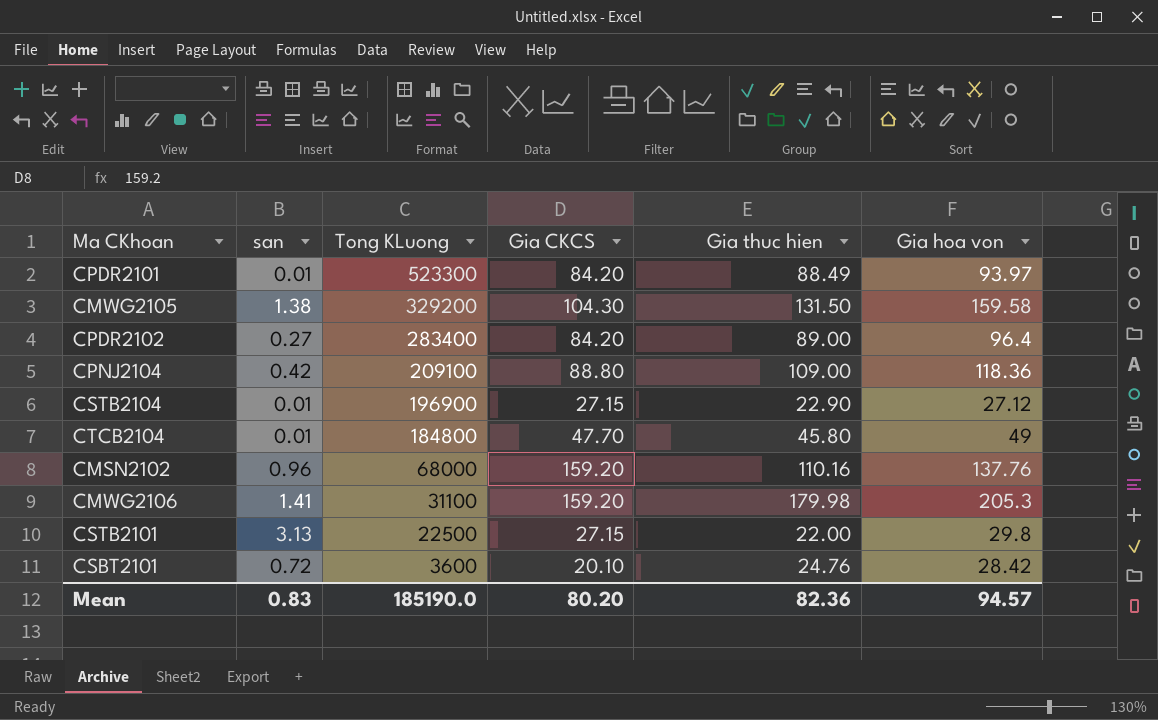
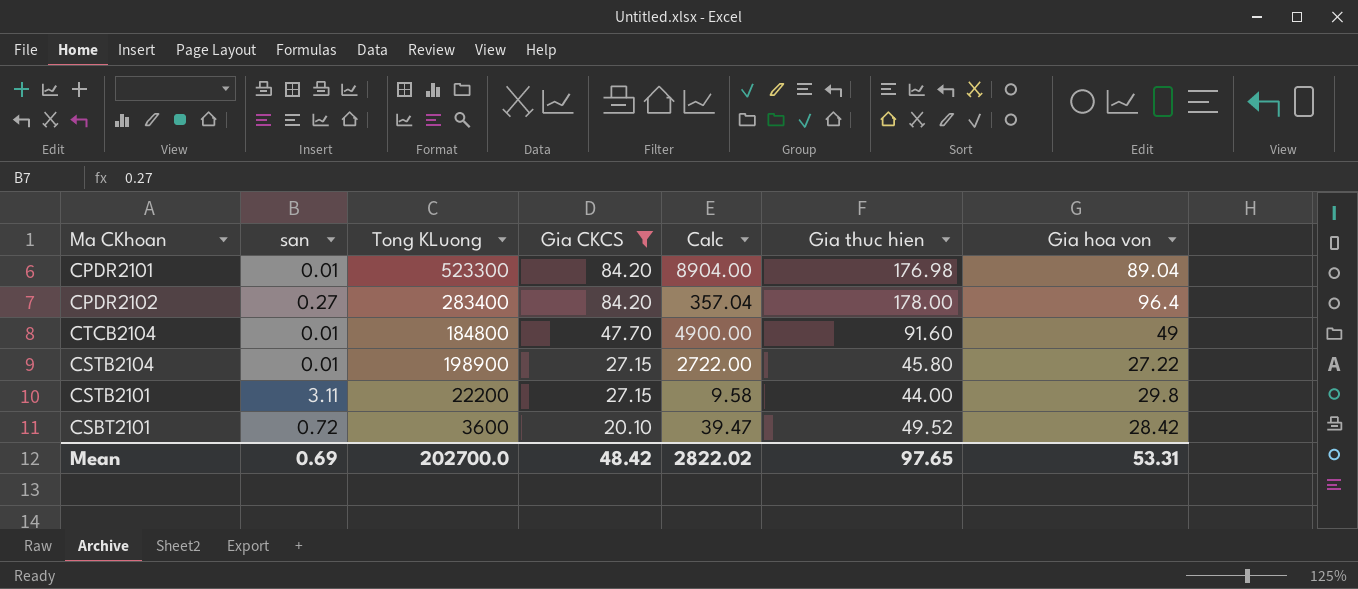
filter: none -> Gia CKCS <= 84.20
row order: Tong KLuong descending -> Gia CKCS descending
column Calc | formula: none -> [Gia hoa von] / [san]
CPDR2101 | Gia thuc hien: 88.49 -> 176.98
CPDR2101 | Gia hoa von: 93.97 -> 89.04
CPDR2102 | Gia thuc hien: 89.00 -> 178.00
CTCB2104 | Gia thuc hien: 45.80 -> 91.60
CSTB2104 | Tong KLuong: 196900 -> 198900
CSTB2104 | Gia thuc hien: 22.90 -> 45.80
CSTB2104 | Gia hoa von: 27.12 -> 27.22
CSTB2101 | san: 3.13 -> 3.11
CSTB2101 | Tong KLuong: 22500 -> 22200
CSTB2101 | Gia thuc hien: 22.00 -> 44.00
CSBT2101 | Gia thuc hien: 24.76 -> 49.52
Mean | san: 0.83 -> 0.69
Mean | Tong KLuong: 185190.0 -> 202700.0
Mean | Gia CKCS: 80.20 -> 48.42
Mean | Gia thuc hien: 82.36 -> 97.65
Mean | Gia hoa von: 94.57 -> 53.31

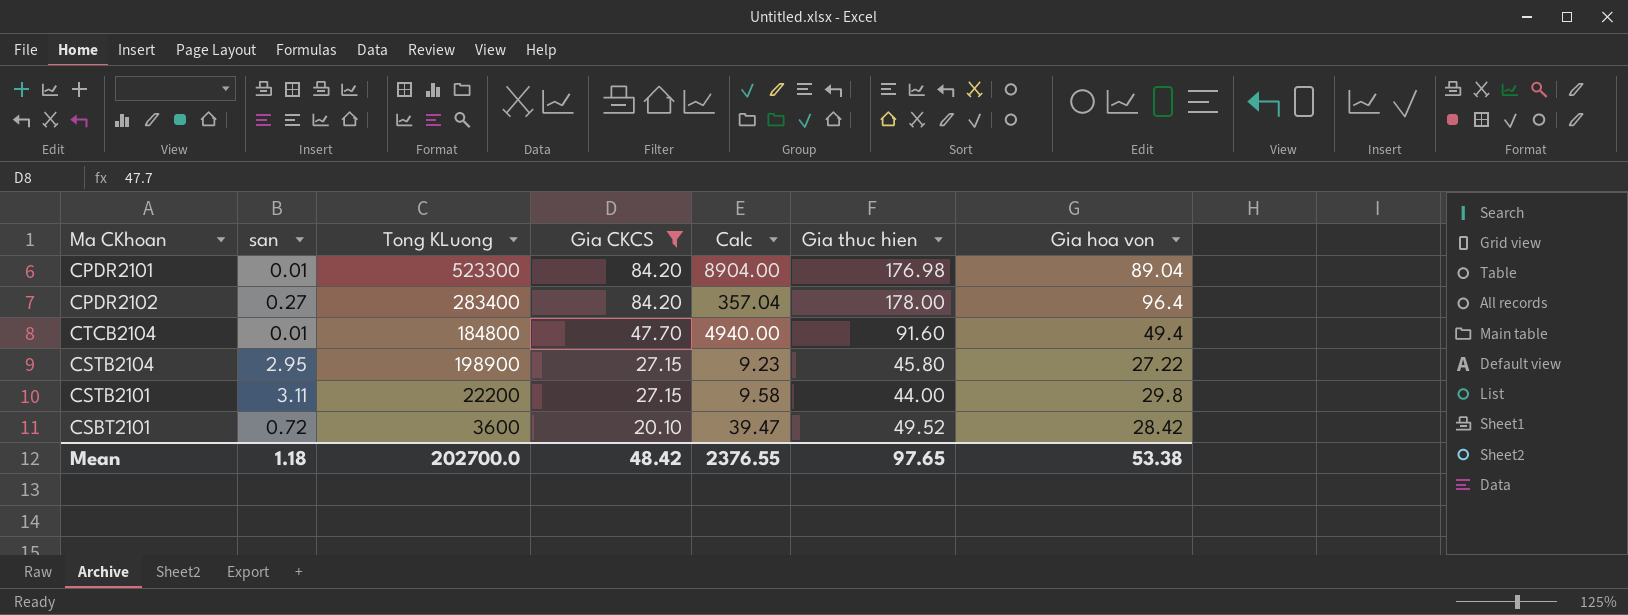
CTCB2104 | Calc: 4900.00 -> 4940.00
CTCB2104 | Gia hoa von: 49 -> 49.4
CSTB2104 | san: 0.01 -> 2.95
CSTB2104 | Calc: 2722.00 -> 9.23
Mean | san: 0.69 -> 1.18
Mean | Calc: 2822.02 -> 2376.55
Mean | Gia hoa von: 53.31 -> 53.38

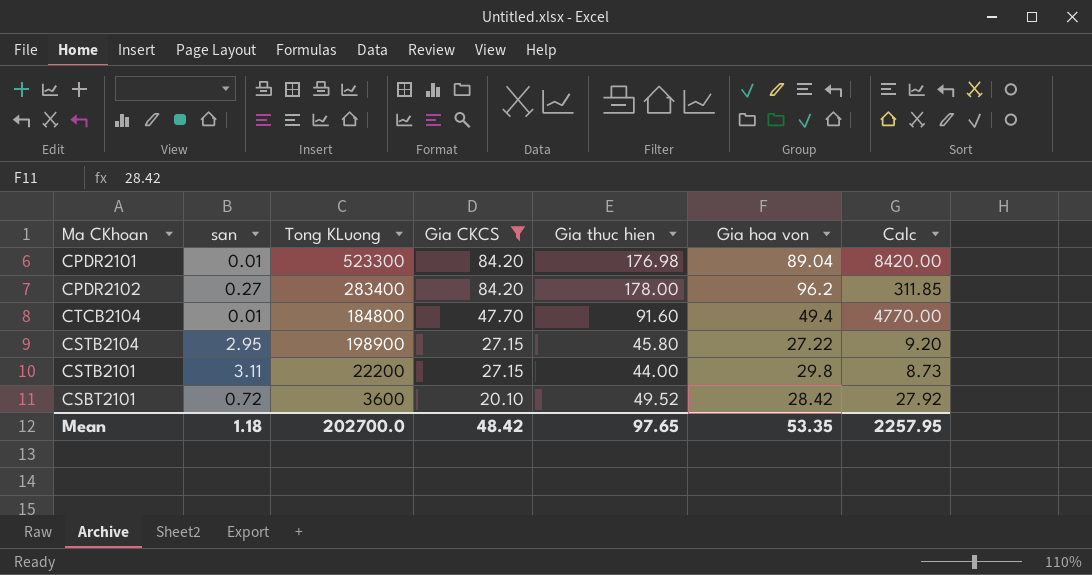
column Calc | formula: [Gia hoa von] / [san] -> [Gia CKCS] / [san]
column Calc | position: 5 -> 7
CPDR2102 | Gia hoa von: 96.4 -> 96.2
Mean | Gia hoa von: 53.38 -> 53.35
Mean | Calc: 2376.55 -> 2257.95

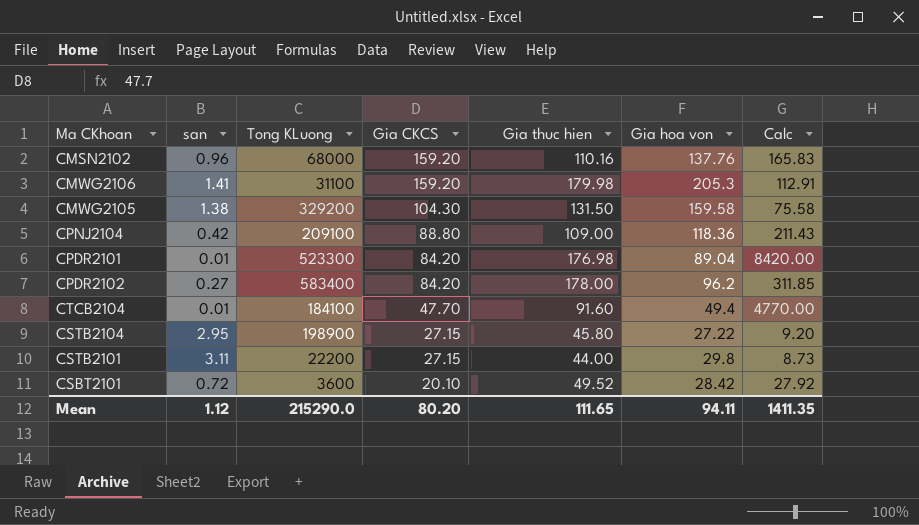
filter: Gia CKCS <= 84.20 -> none
CPDR2102 | Tong KLuong: 283400 -> 583400
CTCB2104 | Tong KLuong: 184800 -> 184100
Mean | san: 1.18 -> 1.12
Mean | Tong KLuong: 202700.0 -> 215290.0
Mean | Gia CKCS: 48.42 -> 80.20
Mean | Gia thuc hien: 97.65 -> 111.65
Mean | Gia hoa von: 53.35 -> 94.11
Mean | Calc: 2257.95 -> 1411.35

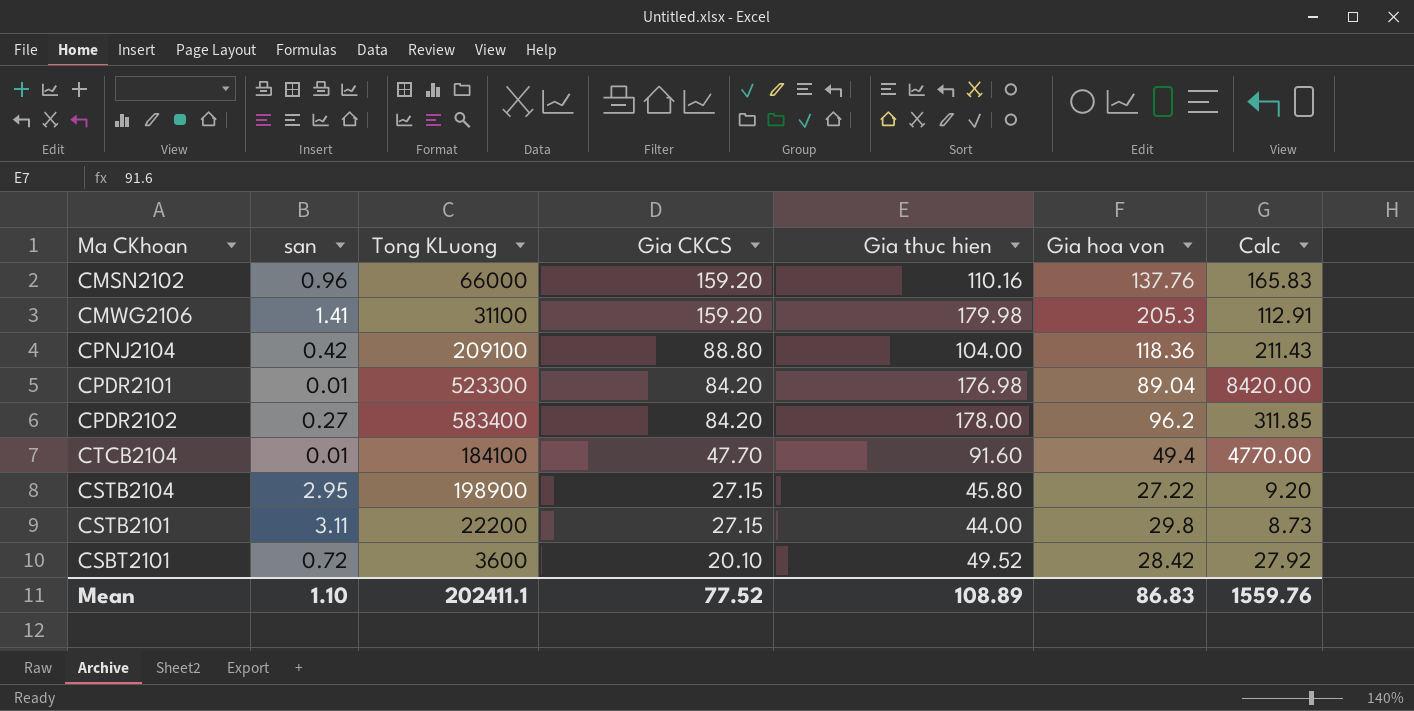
row CMWG2105: 1.38 | 329200 | 104.30 | 131.50 | 159.58 | 75.58 -> none
CMSN2102 | Tong KLuong: 68000 -> 66000
CPNJ2104 | Gia thuc hien: 109.00 -> 104.00
Mean | san: 1.12 -> 1.10
Mean | Tong KLuong: 215290.0 -> 202411.1
Mean | Gia CKCS: 80.20 -> 77.52
Mean | Gia thuc hien: 111.65 -> 108.89
Mean | Gia hoa von: 94.11 -> 86.83
Mean | Calc: 1411.35 -> 1559.76

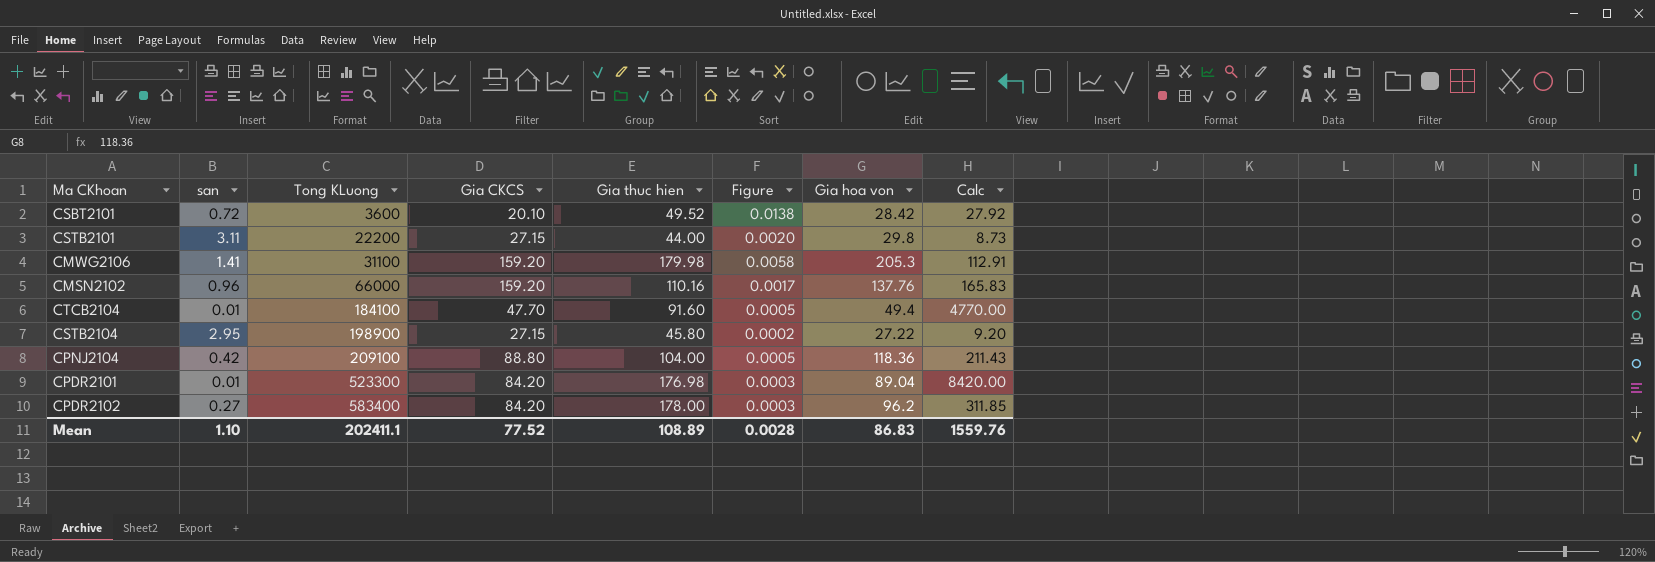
row order: Gia CKCS descending -> Tong KLuong ascending
column Figure | formula: none -> [Gia thuc hien] / [Tong KLuong]

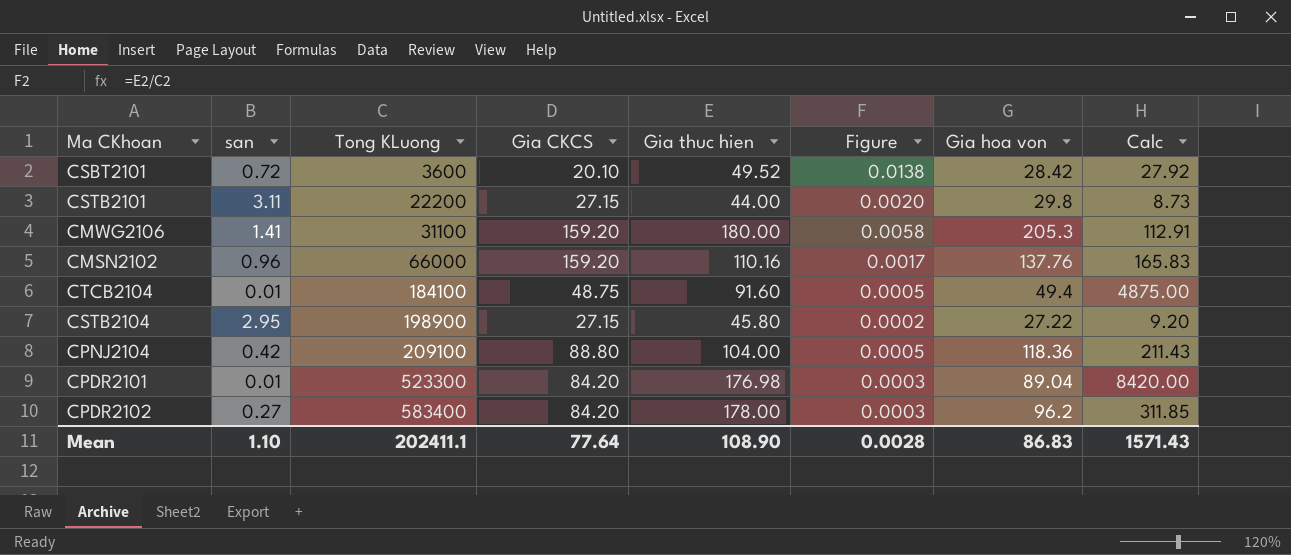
CMWG2106 | Gia thuc hien: 179.98 -> 180.00
CTCB2104 | Gia CKCS: 47.70 -> 48.75
CTCB2104 | Calc: 4770.00 -> 4875.00
Mean | Gia CKCS: 77.52 -> 77.64
Mean | Gia thuc hien: 108.89 -> 108.90
Mean | Calc: 1559.76 -> 1571.43

